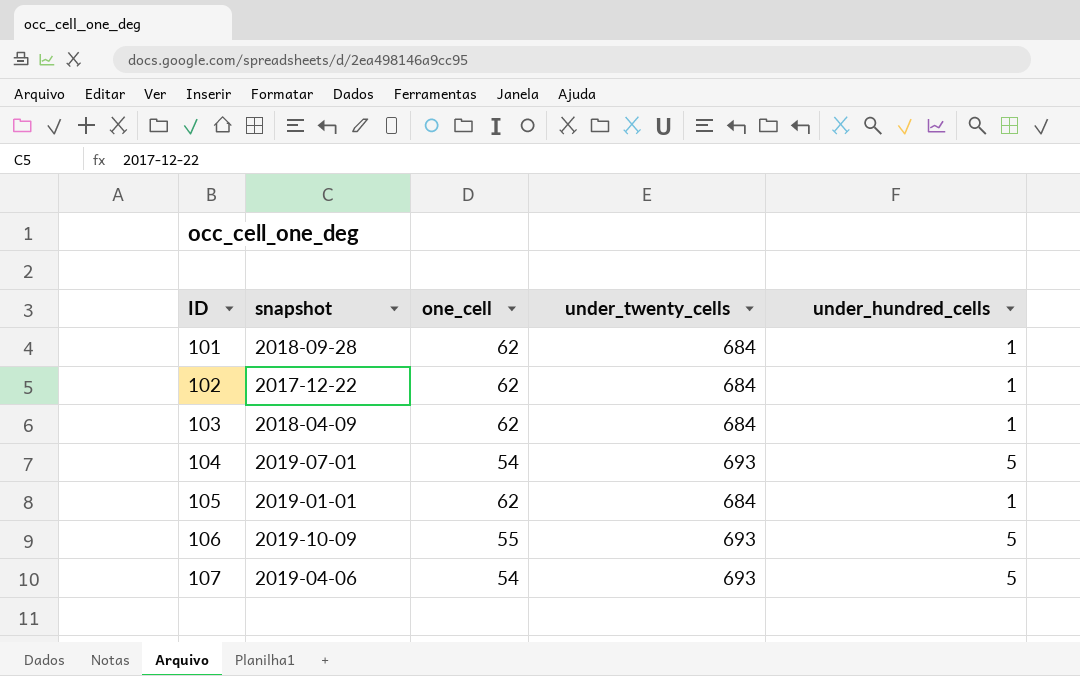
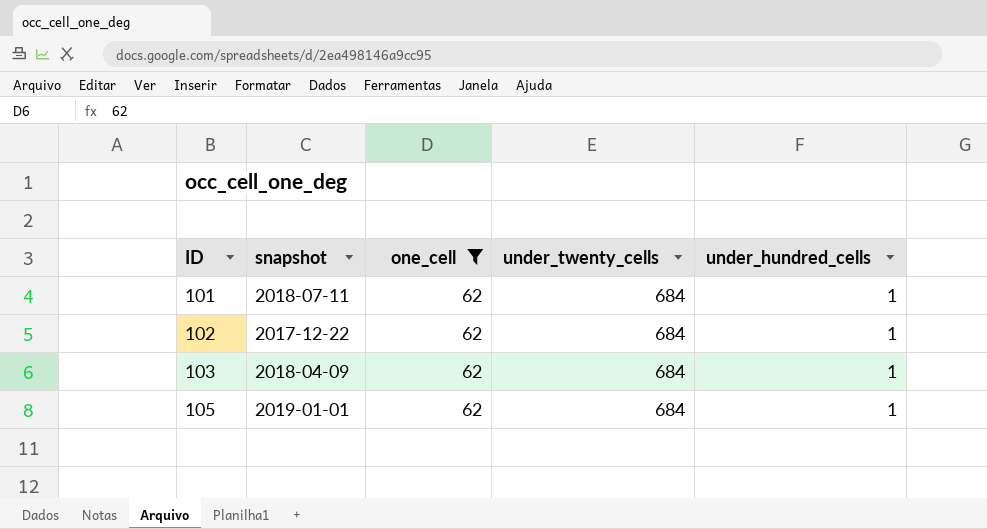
filter: none -> one_cell = 62
101 | snapshot: 2018-09-28 -> 2018-07-11

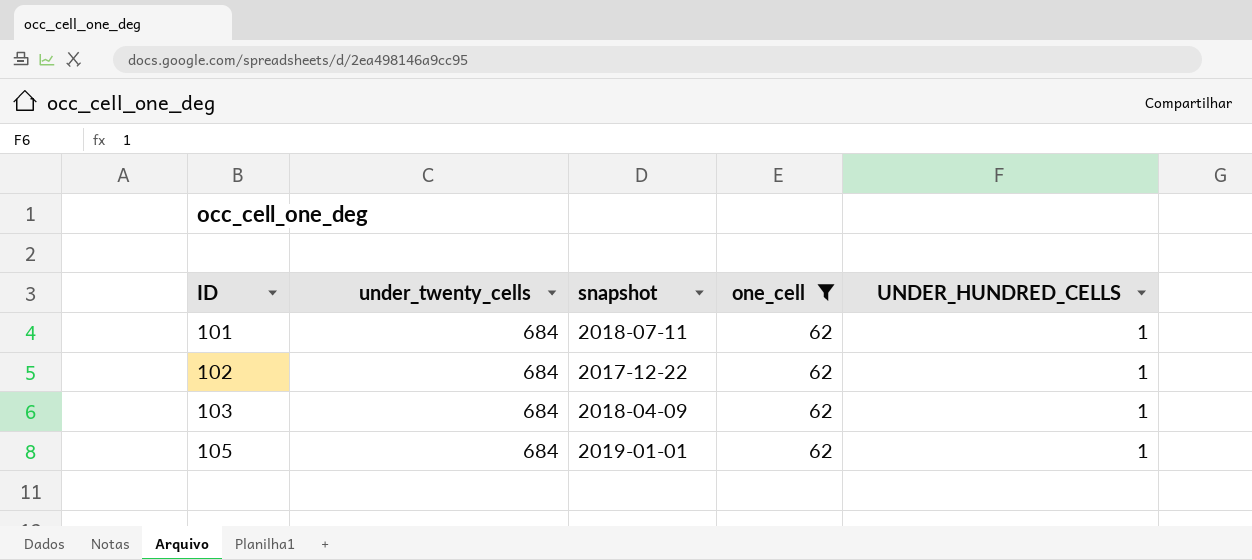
column under_twenty_cells | position: 4 -> 2
column name: under_hundred_cells -> UNDER_HUNDRED_CELLS

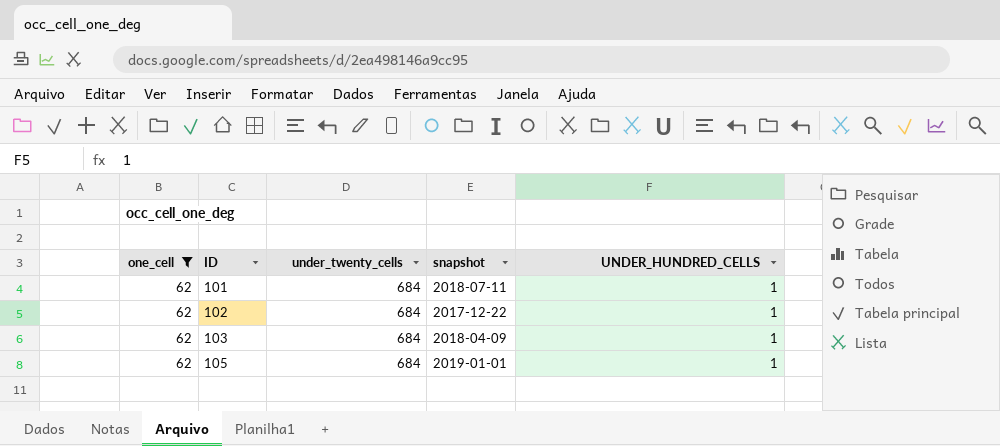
column one_cell | position: 4 -> 1

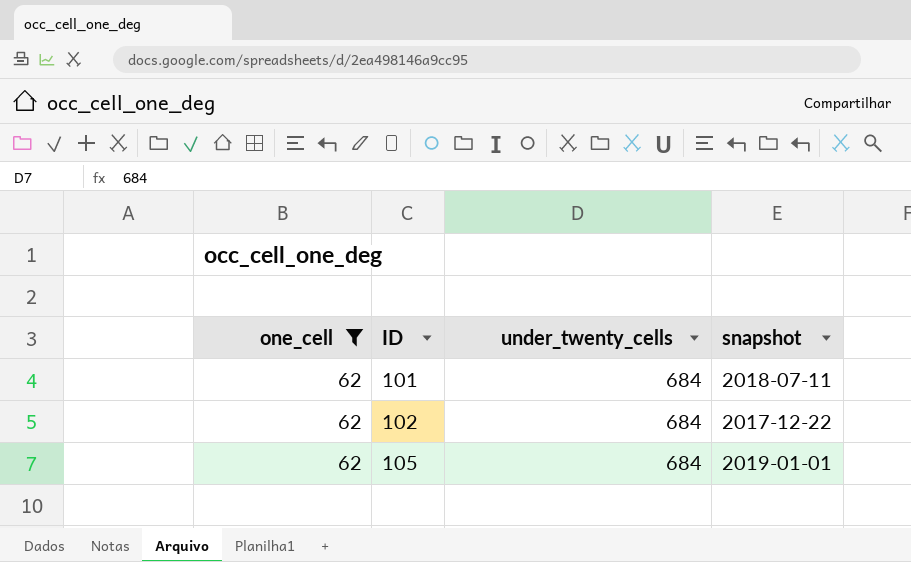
column UNDER_HUNDRED_CELLS | position: 5 -> none
row 103: 62 | 684 | 2018-04-09 | 1 -> none

